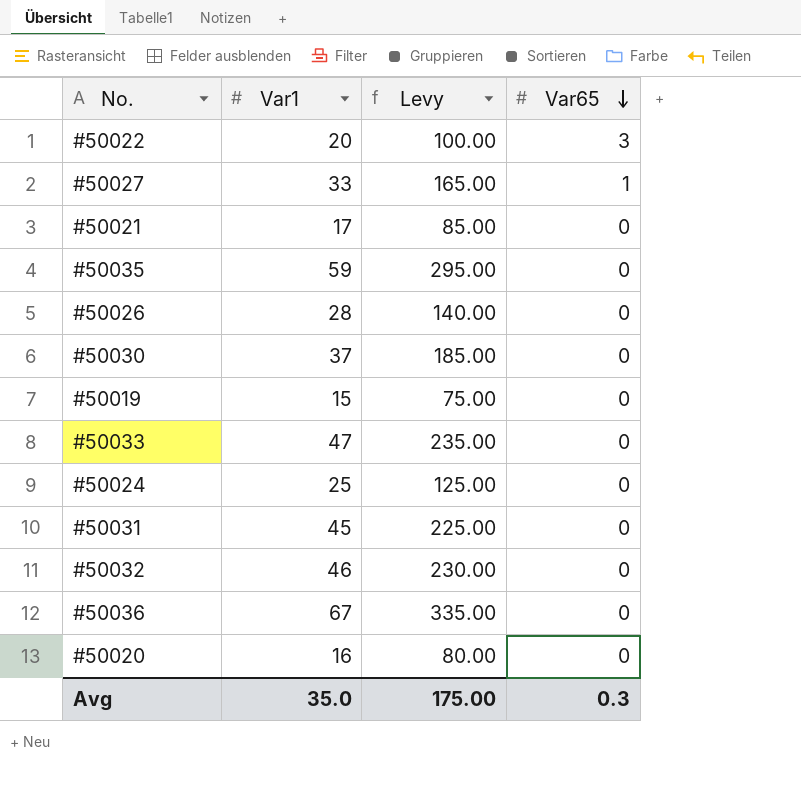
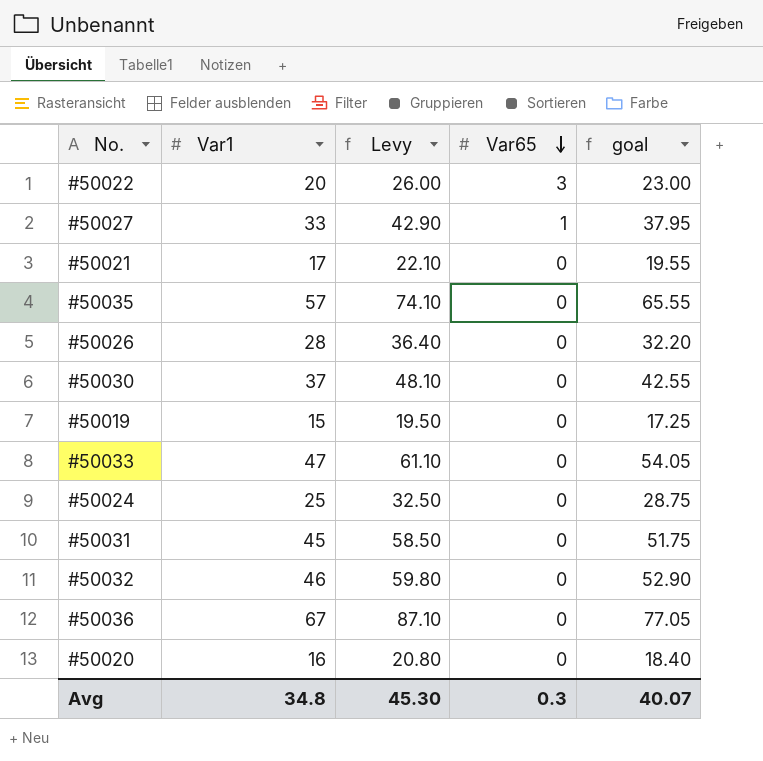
column Levy | formula: [Var1] * 5 -> [Var1] * 1.3
column goal | formula: none -> [Var1] * 1.15
#50035 | Var1: 59 -> 57
Avg | Var1: 35.0 -> 34.8
Avg | Levy: 175.00 -> 45.30

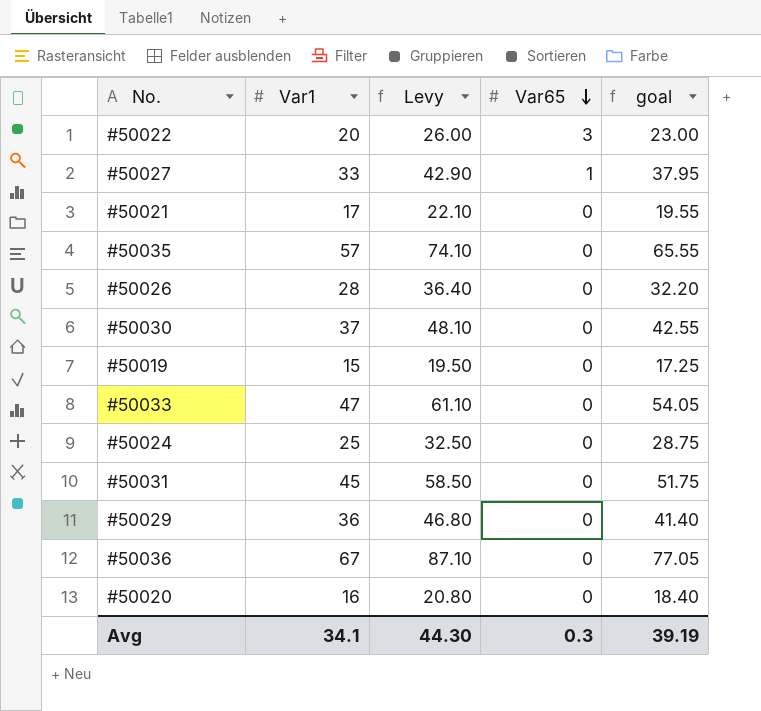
row #50032: 46 | 59.80 | 0 | 52.90 -> none
row #50029: none -> 36 | 46.80 | 0 | 41.40
Avg | Var1: 34.8 -> 34.1
Avg | Levy: 45.30 -> 44.30
Avg | goal: 40.07 -> 39.19

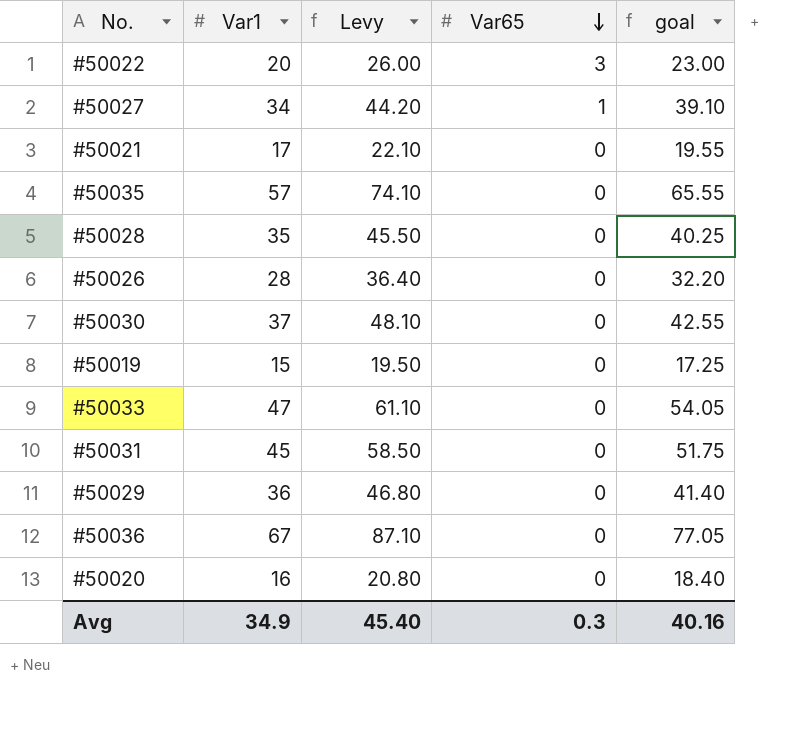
row #50024: 25 | 32.50 | 0 | 28.75 -> none
#50027 | Var1: 33 -> 34
#50027 | Levy: 42.90 -> 44.20
#50027 | goal: 37.95 -> 39.10
row #50028: none -> 35 | 45.50 | 0 | 40.25
Avg | Var1: 34.1 -> 34.9
Avg | Levy: 44.30 -> 45.40
Avg | goal: 39.19 -> 40.16

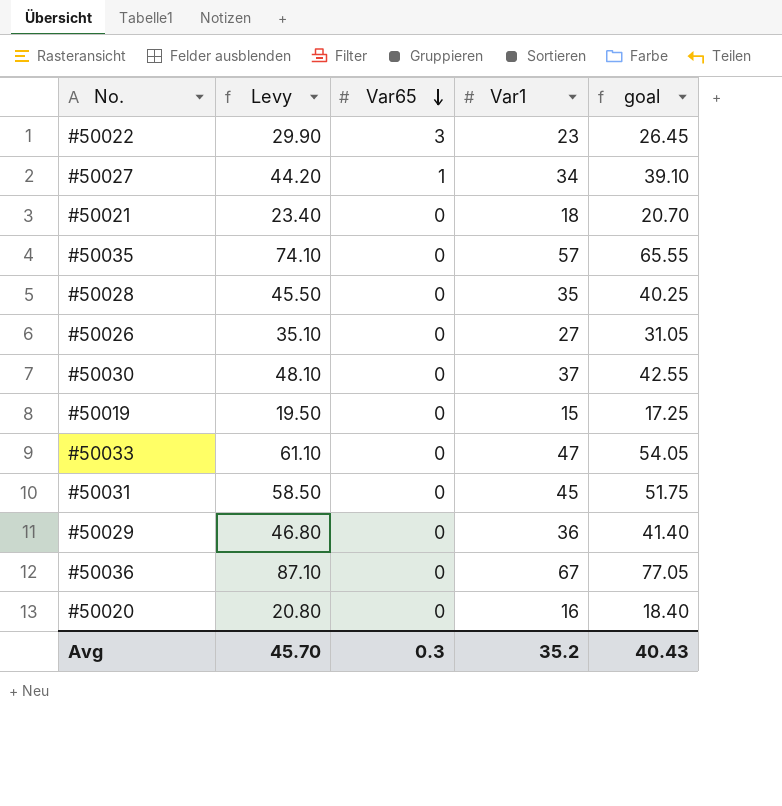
column Var1 | position: 2 -> 4
#50022 | Levy: 26.00 -> 29.90
#50022 | Var1: 20 -> 23
#50022 | goal: 23.00 -> 26.45
#50021 | Levy: 22.10 -> 23.40
#50021 | Var1: 17 -> 18
#50021 | goal: 19.55 -> 20.70
#50026 | Levy: 36.40 -> 35.10
#50026 | Var1: 28 -> 27
#50026 | goal: 32.20 -> 31.05
Avg | Levy: 45.40 -> 45.70
Avg | Var1: 34.9 -> 35.2
Avg | goal: 40.16 -> 40.43

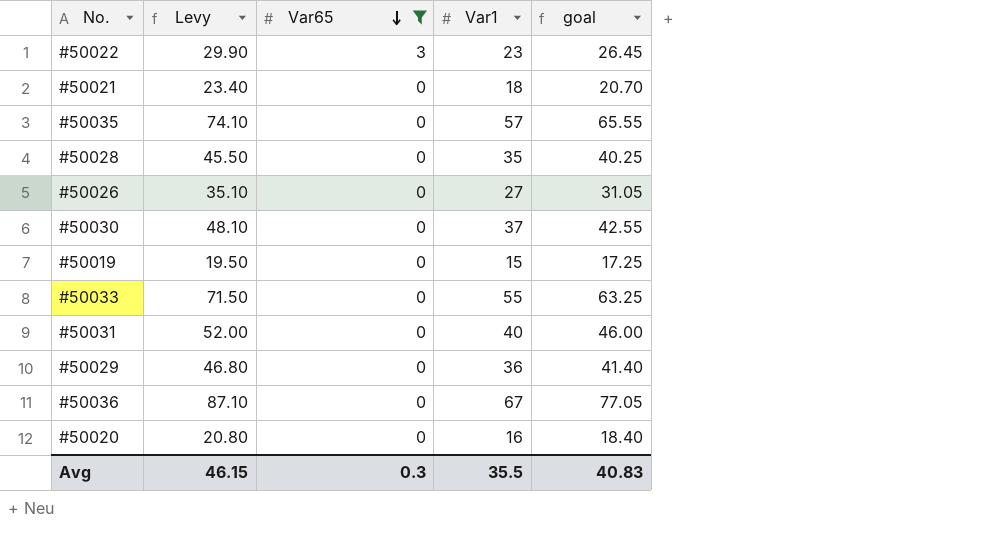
filter: none -> Var65 != 1
#50033 | Levy: 61.10 -> 71.50
#50033 | Var1: 47 -> 55
#50033 | goal: 54.05 -> 63.25
#50031 | Levy: 58.50 -> 52.00
#50031 | Var1: 45 -> 40
#50031 | goal: 51.75 -> 46.00
Avg | Levy: 45.70 -> 46.15
Avg | Var1: 35.2 -> 35.5
Avg | goal: 40.43 -> 40.83

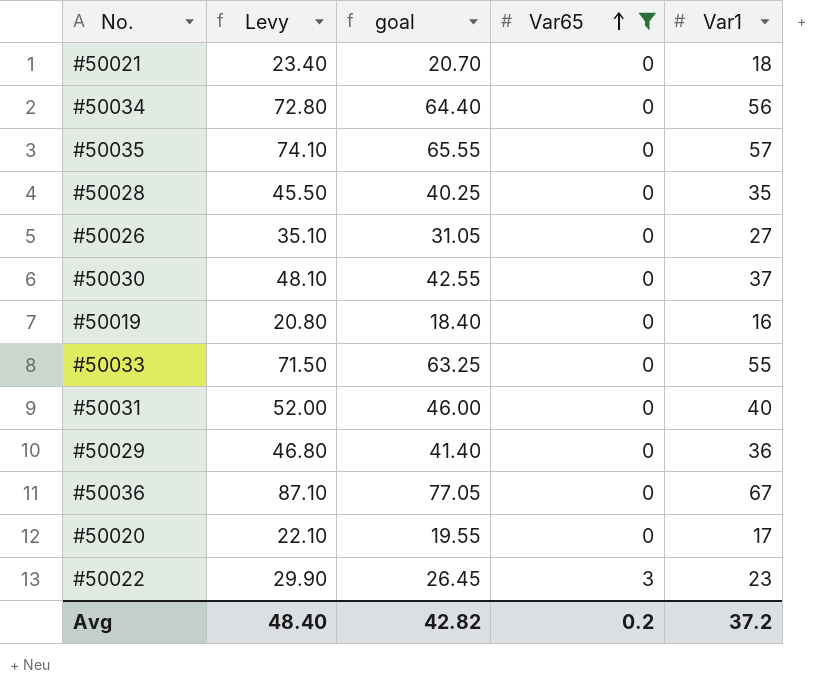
row order: Var65 descending -> Var65 ascending
column goal | position: 5 -> 3
row #50034: none -> 72.80 | 64.40 | 0 | 56
#50019 | Levy: 19.50 -> 20.80
#50019 | goal: 17.25 -> 18.40
#50019 | Var1: 15 -> 16
#50020 | Levy: 20.80 -> 22.10
#50020 | goal: 18.40 -> 19.55
#50020 | Var1: 16 -> 17
Avg | Levy: 46.15 -> 48.40
Avg | goal: 40.83 -> 42.82
Avg | Var65: 0.3 -> 0.2
Avg | Var1: 35.5 -> 37.2

